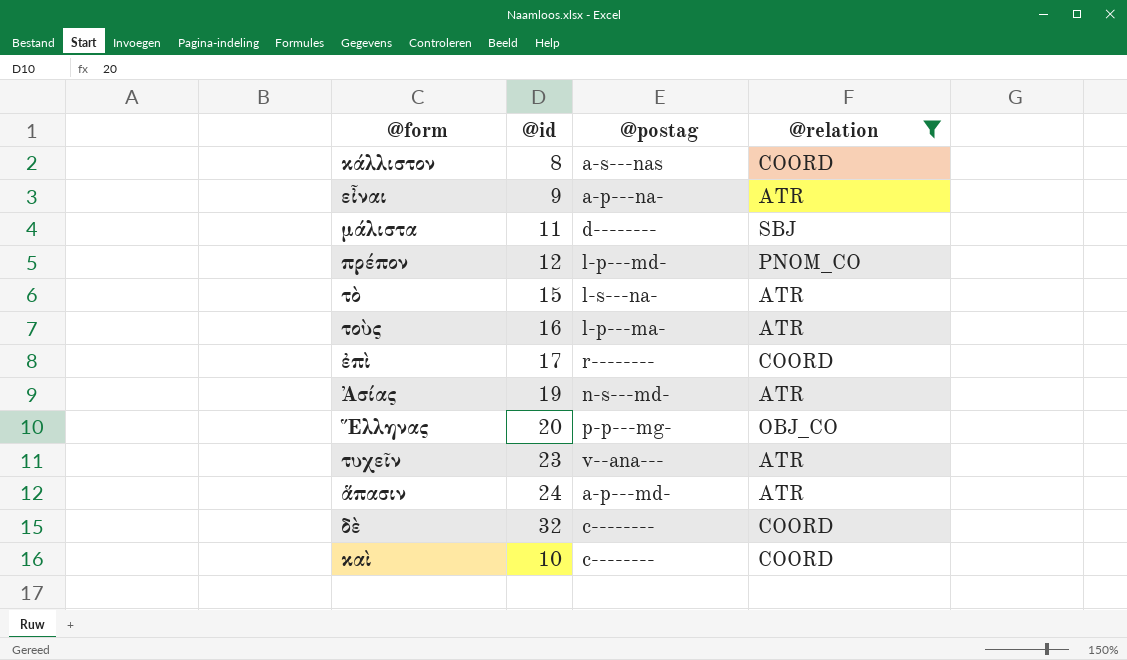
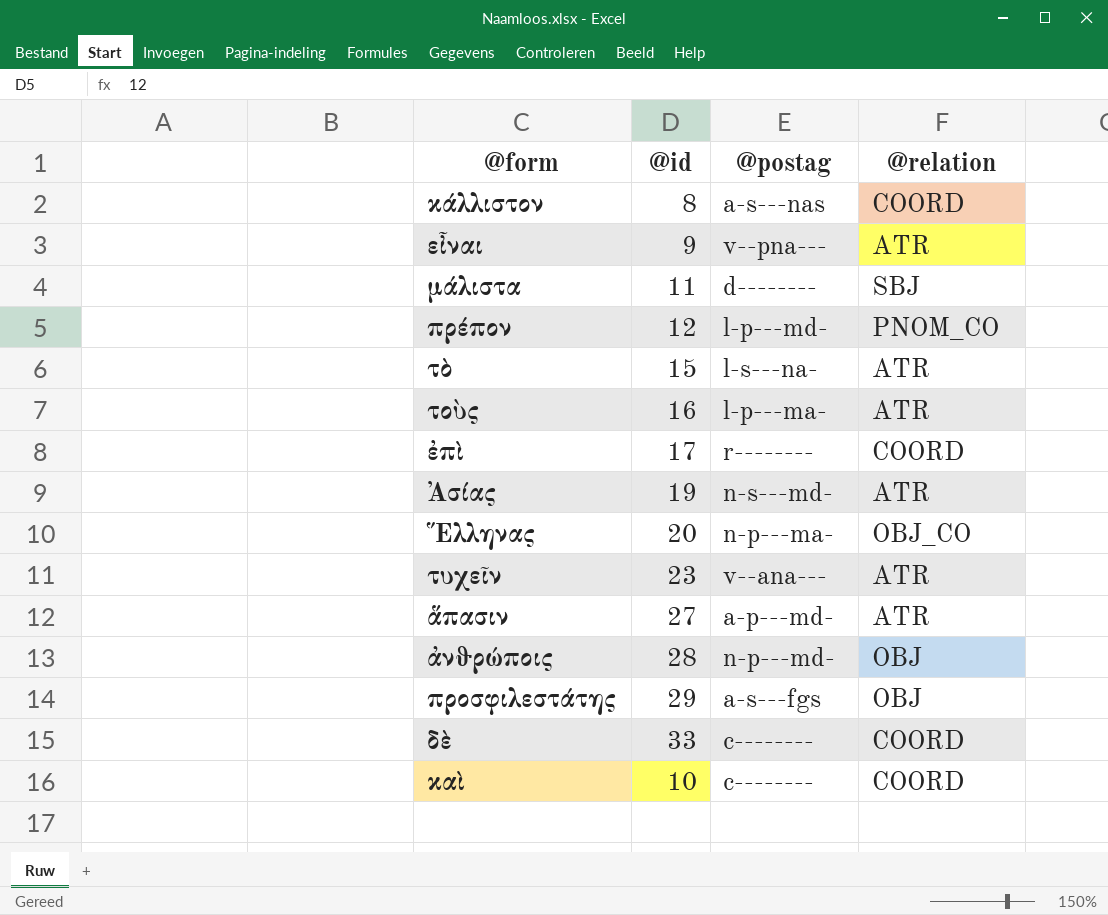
filter: @relation != OBJ -> none
εἶναι | @postag: a-p---na- -> v--pna---
Ἕλληνας | @postag: p-p---mg- -> n-p---ma-
ἅπασιν | @id: 24 -> 27
δὲ | @id: 32 -> 33

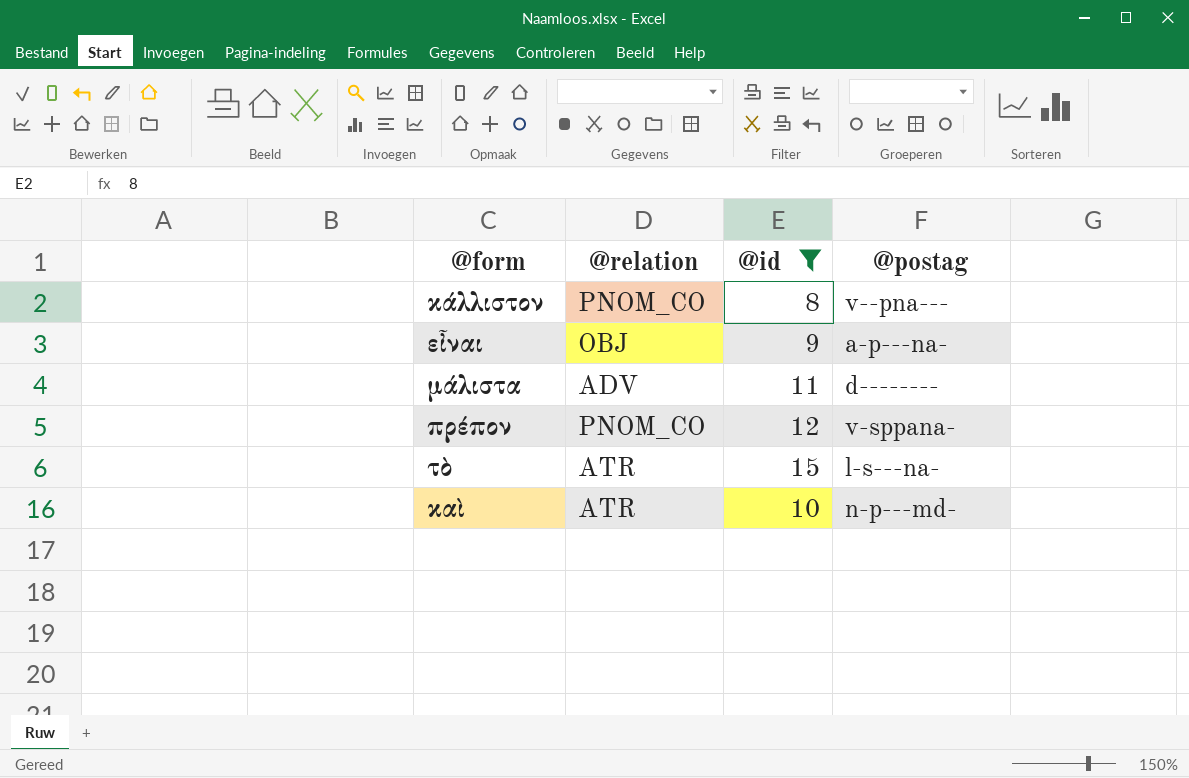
filter: none -> @id <= 15
column @relation | position: 4 -> 2
κάλλιστον | @relation: COORD -> PNOM_CO
κάλλιστον | @postag: a-s---nas -> v--pna---
εἶναι | @relation: ATR -> OBJ
εἶναι | @postag: v--pna--- -> a-p---na-
μάλιστα | @relation: SBJ -> ADV
πρέπον | @postag: l-p---md- -> v-sppana-
καὶ | @relation: COORD -> ATR
καὶ | @postag: c-------- -> n-p---md-

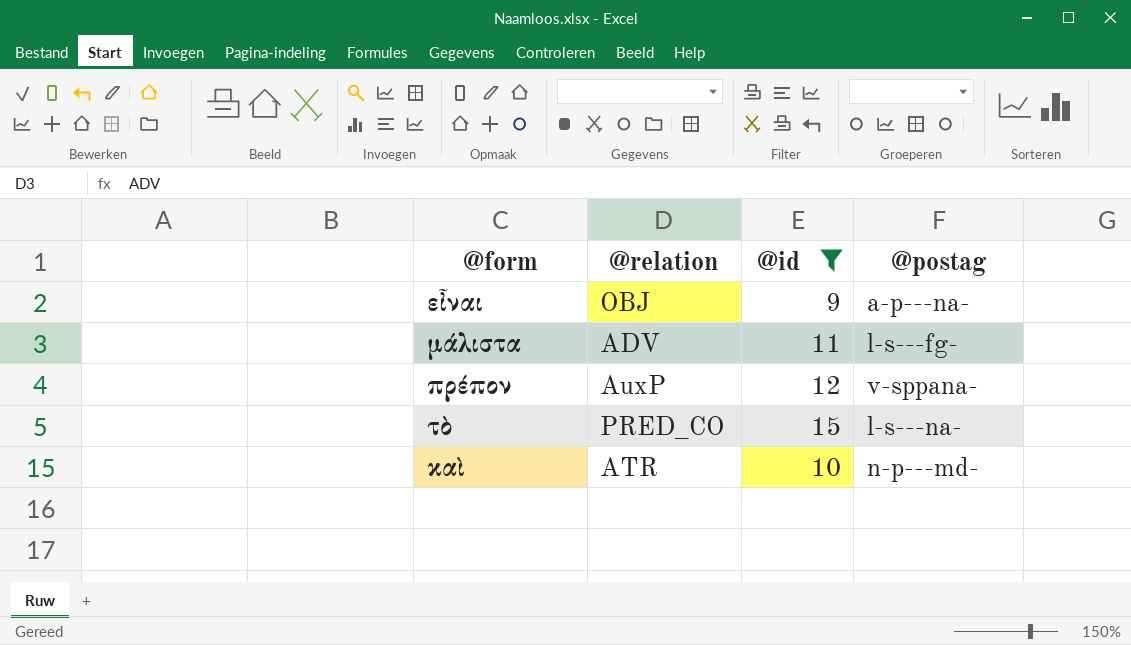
row κάλλιστον: PNOM_CO | 8 | v--pna--- -> none
μάλιστα | @postag: d-------- -> l-s---fg-
πρέπον | @relation: PNOM_CO -> AuxP
τὸ | @relation: ATR -> PRED_CO

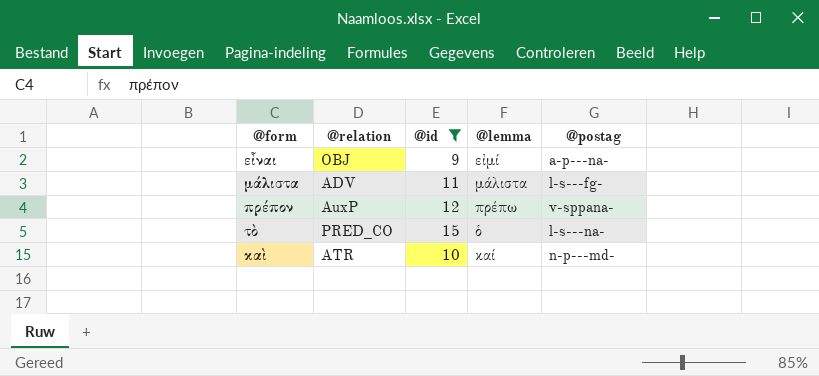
column @lemma | position: none -> 4

